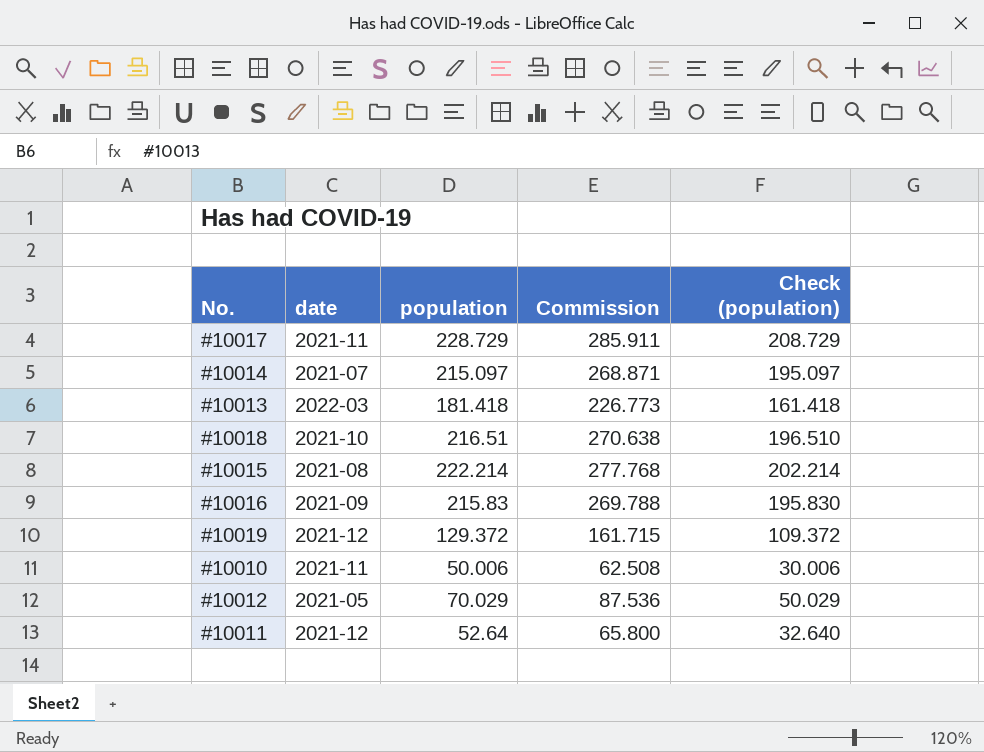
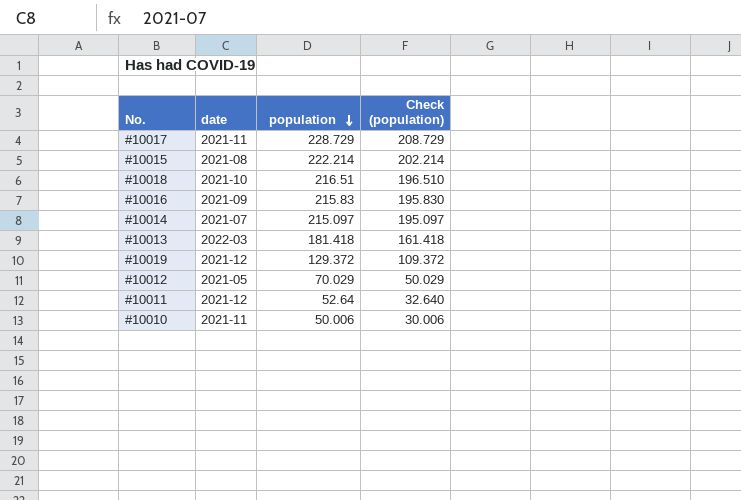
row order: none -> population descending
column Commission | formula: [population] * 1.25 -> none

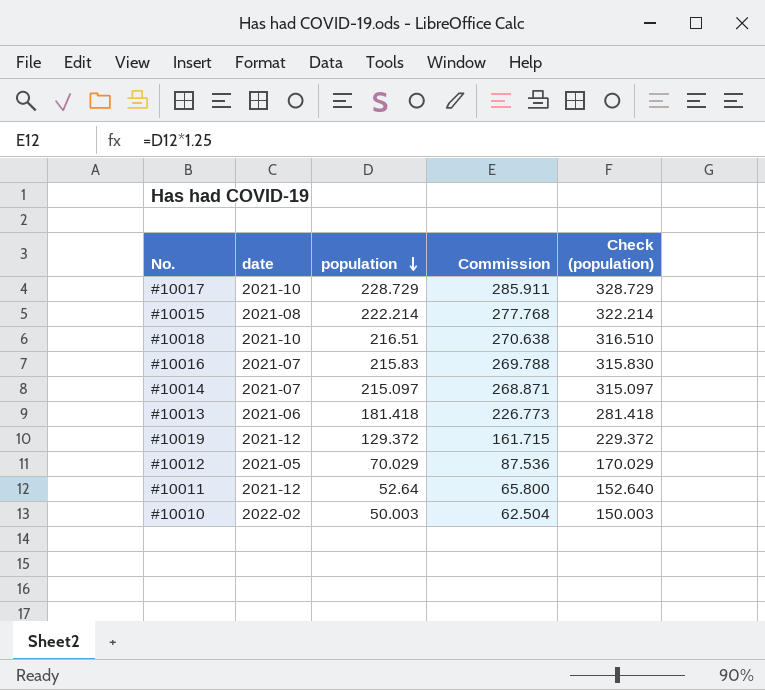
column Commission | formula: none -> [population] * 1.25
column Check (population) | formula: [population] - 20 -> [population] + 100
#10017 | date: 2021-11 -> 2021-10
#10016 | date: 2021-09 -> 2021-07
#10013 | date: 2022-03 -> 2021-06
#10010 | date: 2021-11 -> 2022-02
#10010 | population: 50.006 -> 50.003

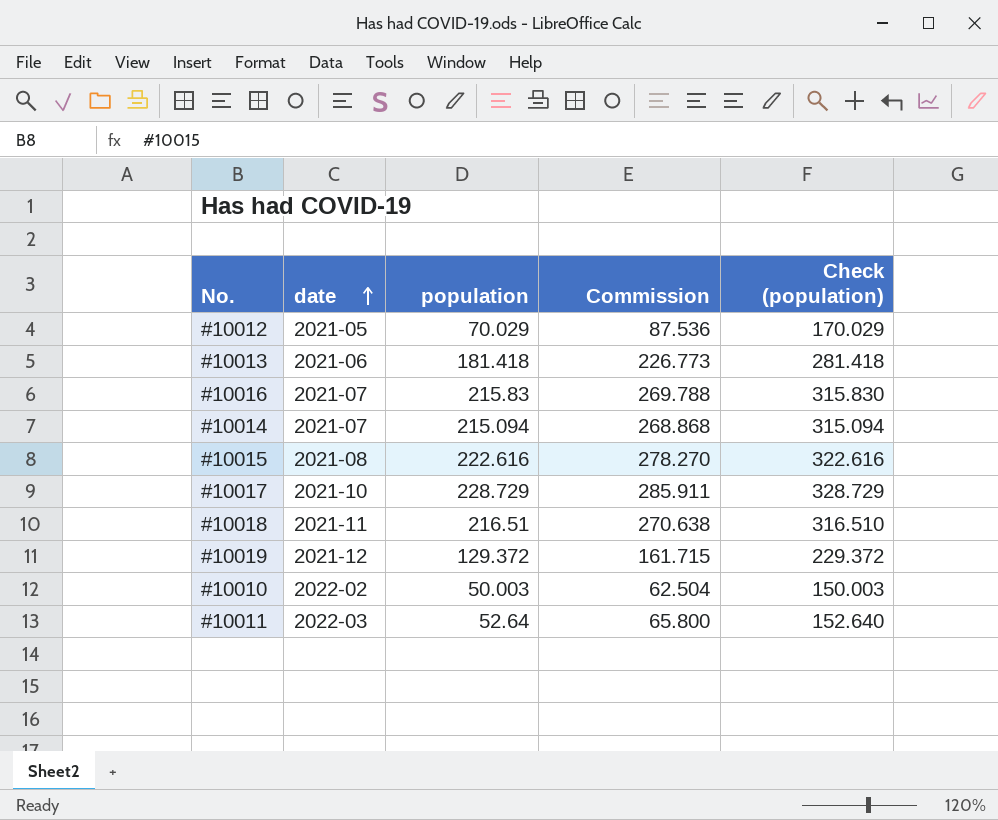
row order: population descending -> date ascending
#10014 | population: 215.097 -> 215.094
#10014 | Commission: 268.871 -> 268.868
#10014 | Check (population): 315.097 -> 315.094
#10015 | population: 222.214 -> 222.616
#10015 | Commission: 277.768 -> 278.270
#10015 | Check (population): 322.214 -> 322.616
#10018 | date: 2021-10 -> 2021-11
#10011 | date: 2021-12 -> 2022-03

